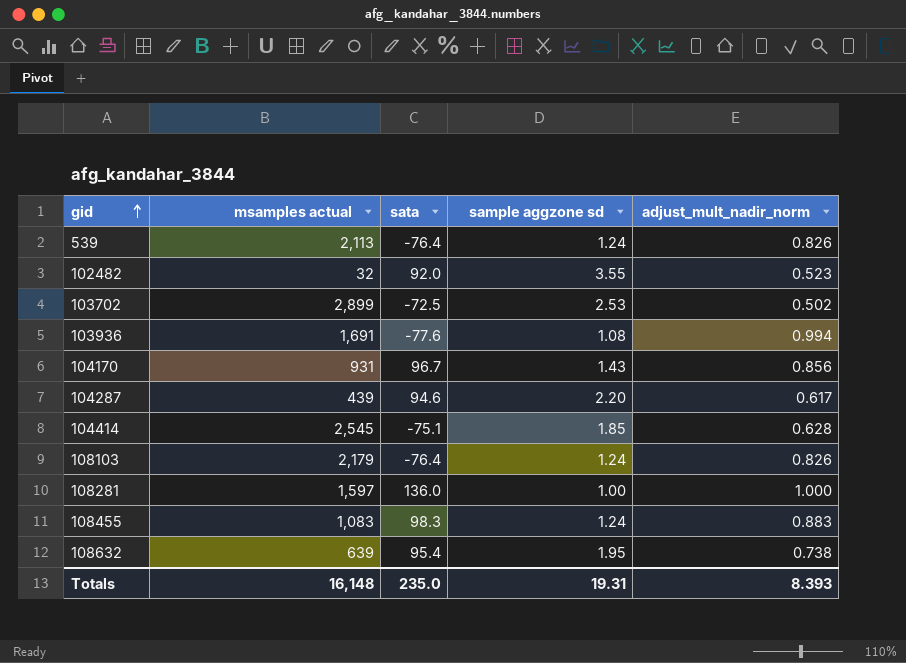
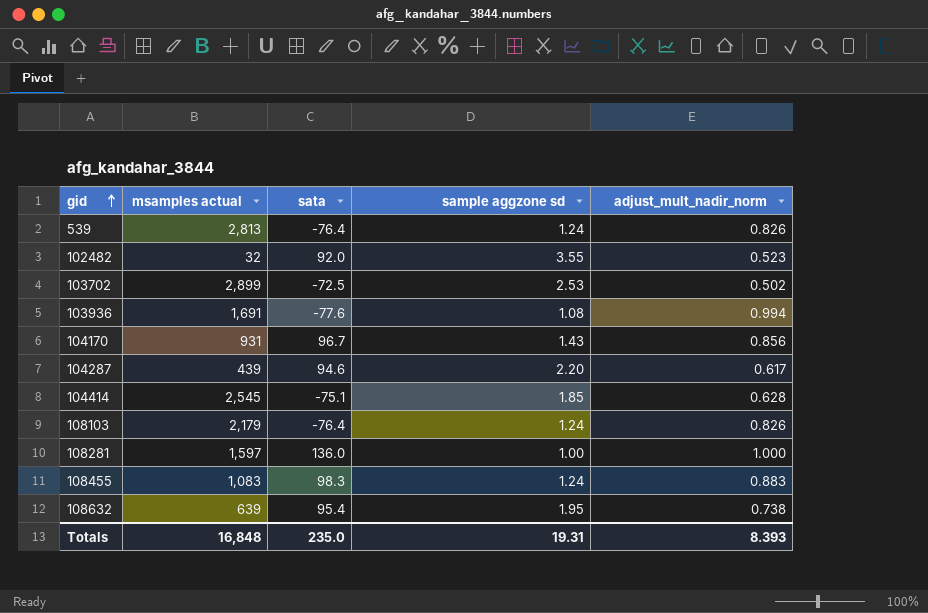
539 | msamples actual: 2,113 -> 2,813
Totals | msamples actual: 16,148 -> 16,848

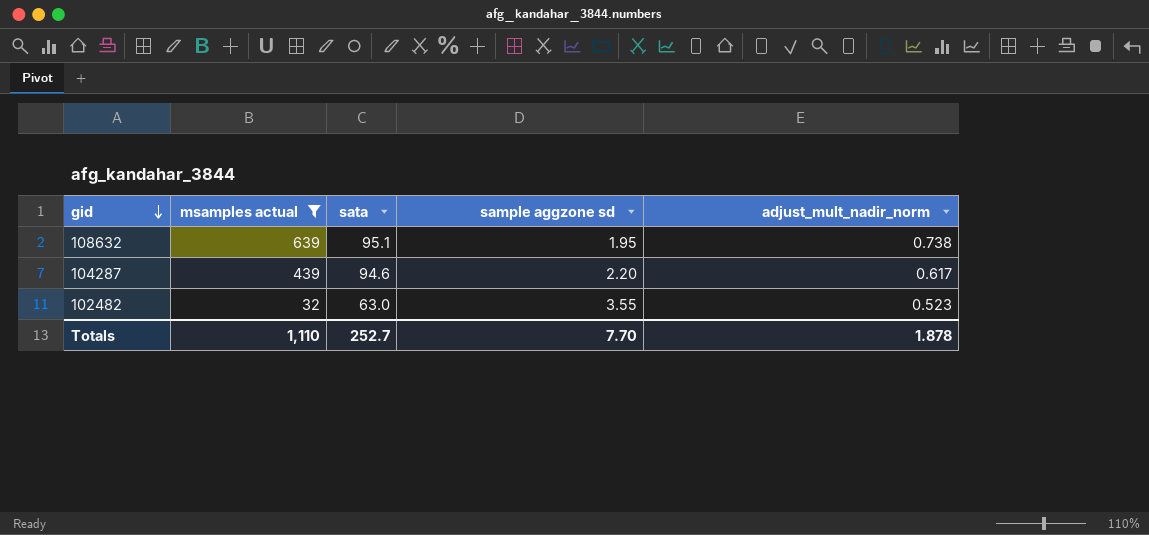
filter: none -> msamples actual <= 639
row order: gid ascending -> gid descending
108632 | sata: 95.4 -> 95.1
102482 | sata: 92.0 -> 63.0
Totals | msamples actual: 16,848 -> 1,110
Totals | sata: 235.0 -> 252.7
Totals | sample aggzone sd: 19.31 -> 7.70
Totals | adjust_mult_nadir_norm: 8.393 -> 1.878

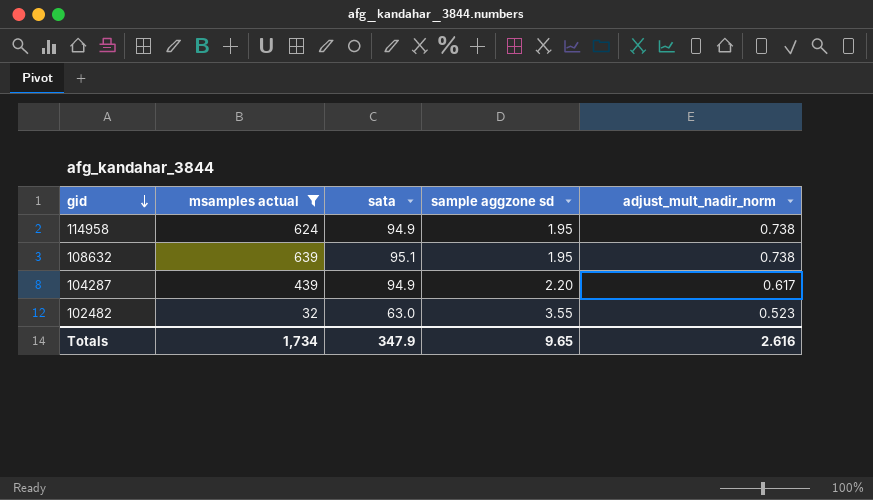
row 114958: none -> 624 | 94.9 | 1.95 | 0.738
104287 | sata: 94.6 -> 94.9
Totals | msamples actual: 1,110 -> 1,734
Totals | sata: 252.7 -> 347.9
Totals | sample aggzone sd: 7.70 -> 9.65
Totals | adjust_mult_nadir_norm: 1.878 -> 2.616

